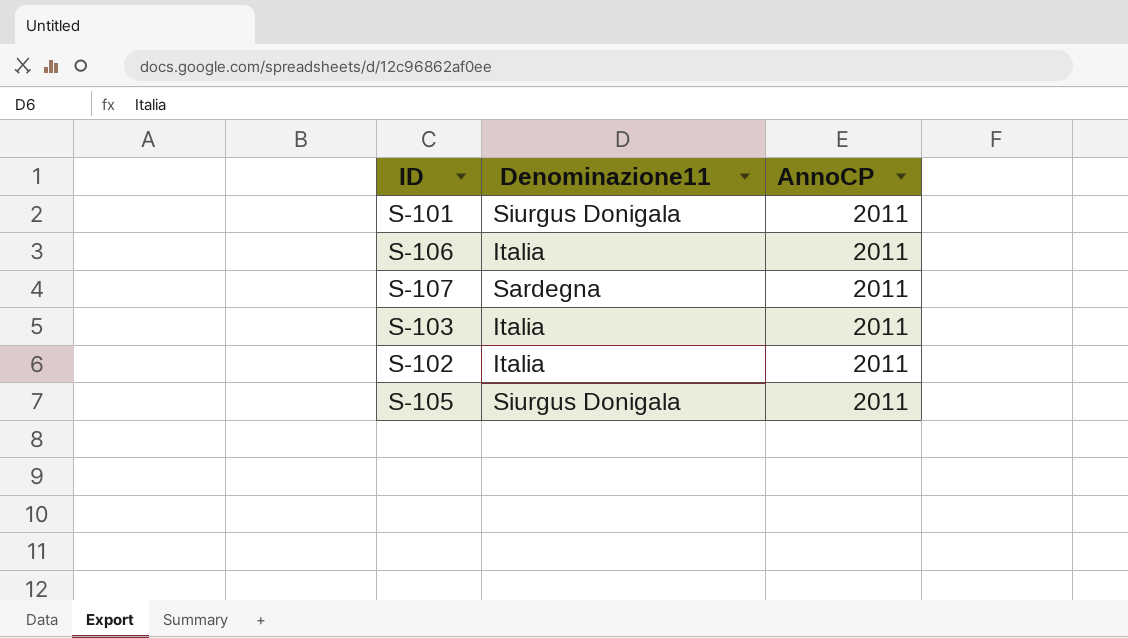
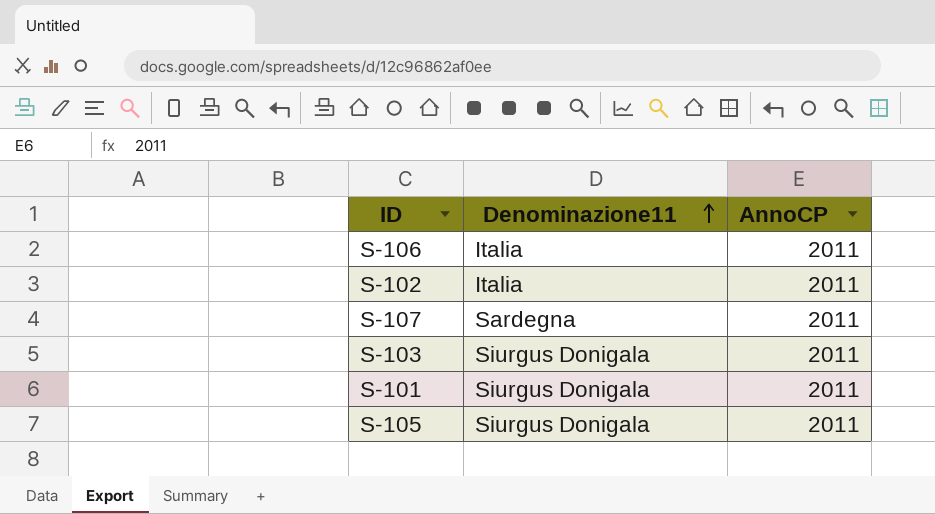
row order: none -> Denominazione11 ascending
S-103 | Denominazione11: Italia -> Siurgus Donigala

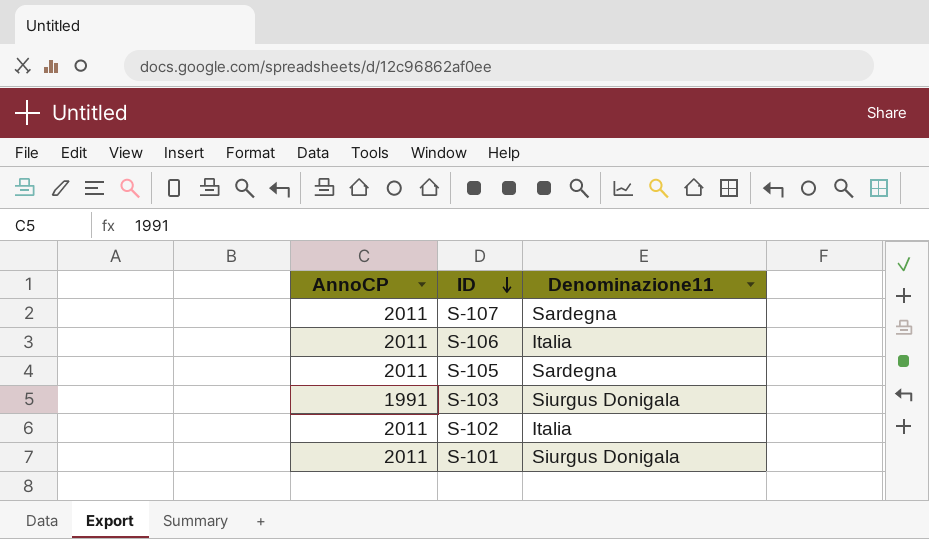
row order: Denominazione11 ascending -> ID descending
column AnnoCP | position: 3 -> 1
S-105 | Denominazione11: Siurgus Donigala -> Sardegna
S-103 | AnnoCP: 2011 -> 1991

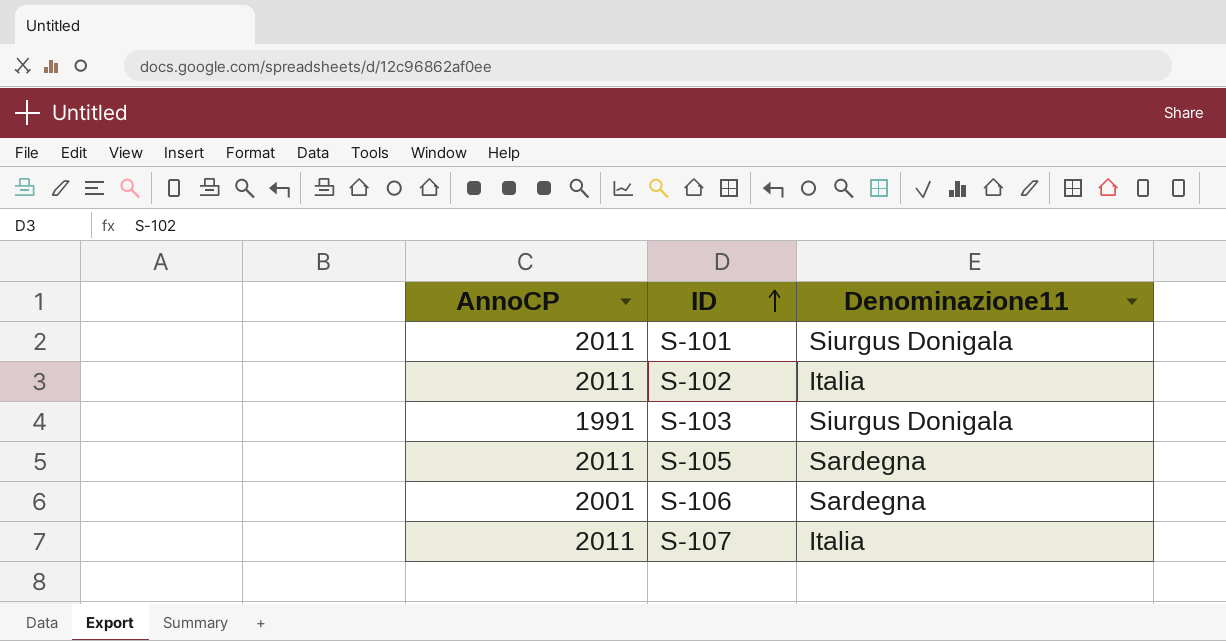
row order: ID descending -> ID ascending
S-106 | AnnoCP: 2011 -> 2001
S-106 | Denominazione11: Italia -> Sardegna
S-107 | Denominazione11: Sardegna -> Italia

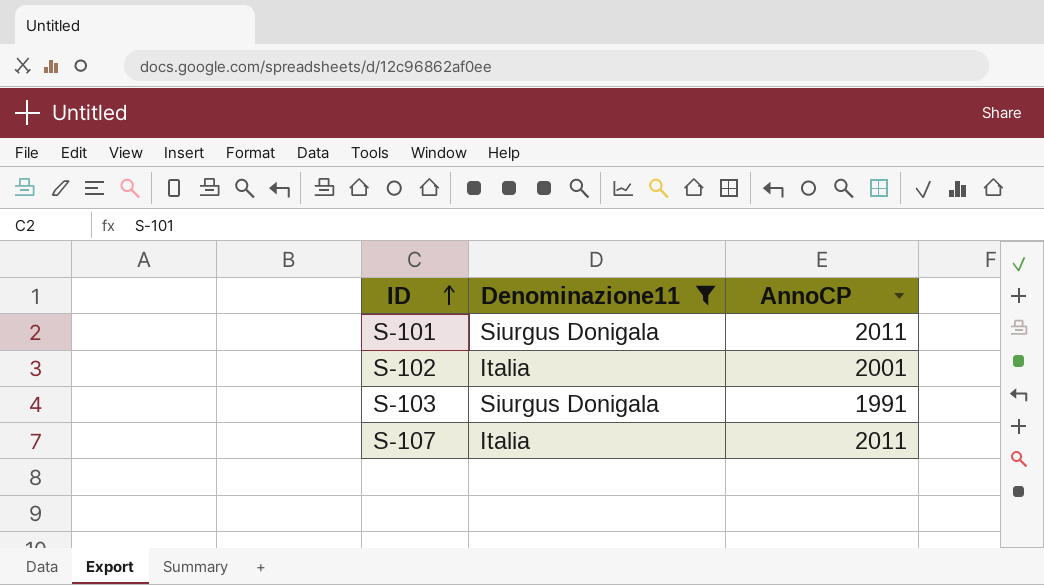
filter: none -> Denominazione11 != Sardegna
column AnnoCP | position: 1 -> 3
S-102 | AnnoCP: 2011 -> 2001

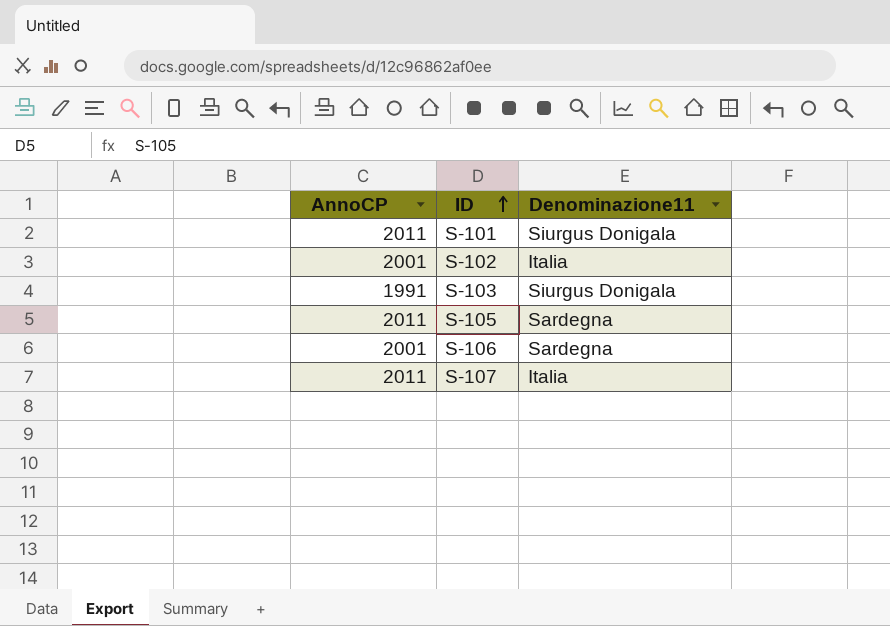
filter: Denominazione11 != Sardegna -> none
column AnnoCP | position: 3 -> 1

